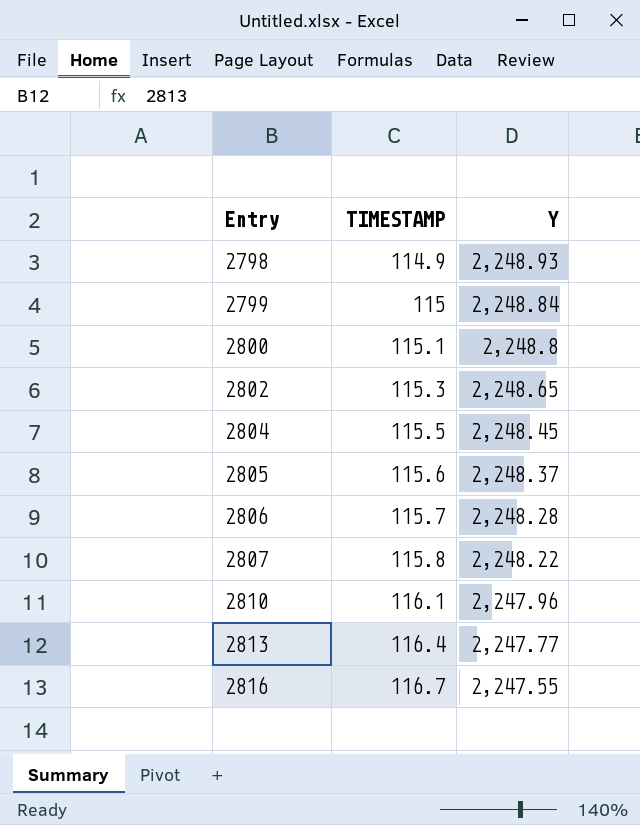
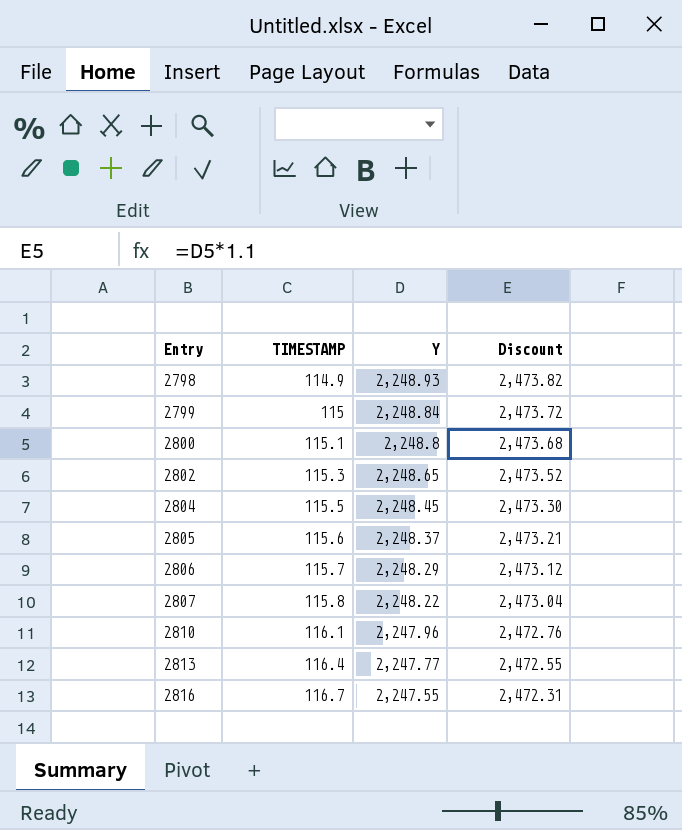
column Discount | formula: none -> [Y] * 1.1
2806 | Y: 2,248.28 -> 2,248.29

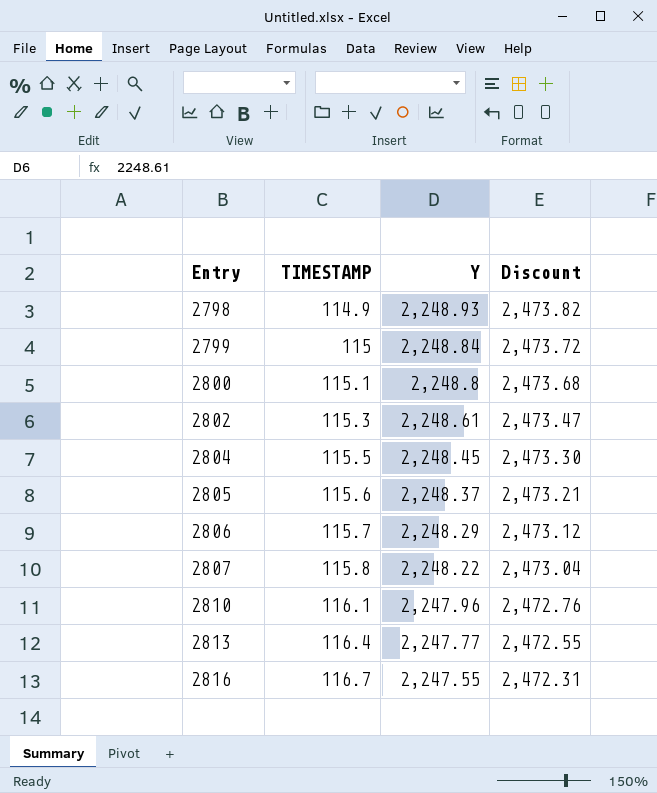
2802 | Y: 2,248.65 -> 2,248.61
2802 | Discount: 2,473.52 -> 2,473.47

